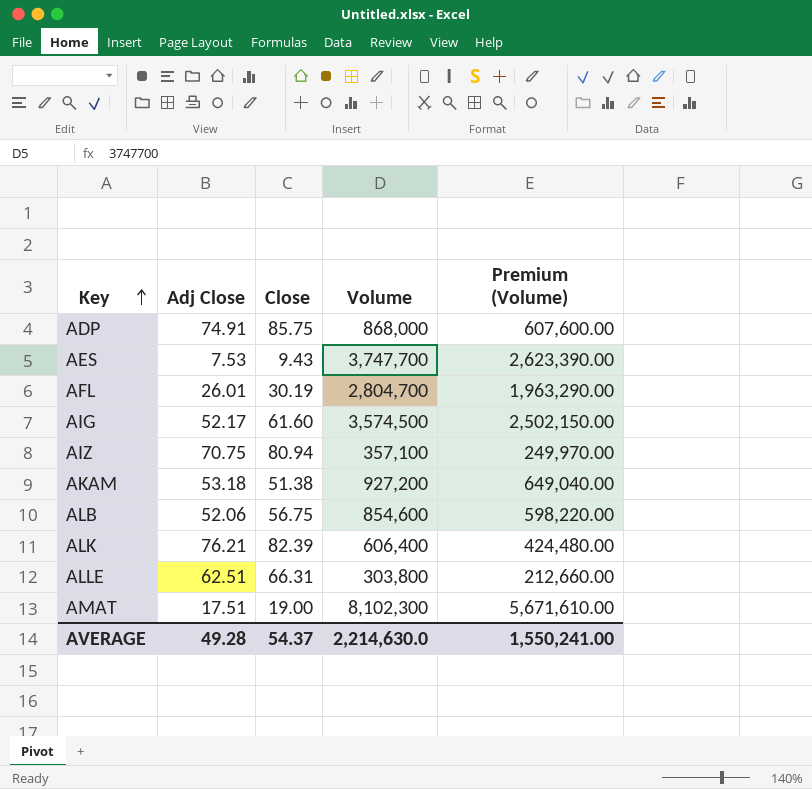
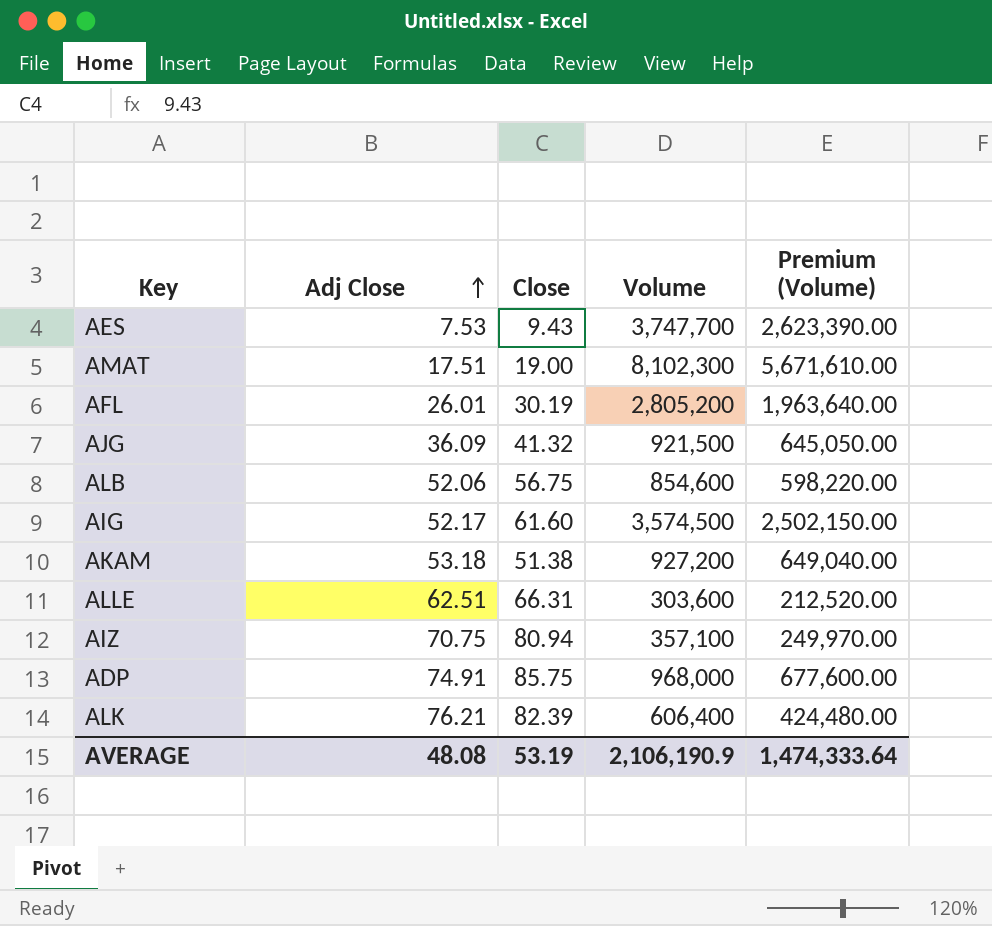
row order: Key ascending -> Adj Close ascending
AFL | Volume: 2,804,700 -> 2,805,200
AFL | Premium (Volume): 1,963,290.00 -> 1,963,640.00
row AJG: none -> 36.09 | 41.32 | 921,500 | 645,050.00
ALLE | Volume: 303,800 -> 303,600
ALLE | Premium (Volume): 212,660.00 -> 212,520.00
ADP | Volume: 868,000 -> 968,000
ADP | Premium (Volume): 607,600.00 -> 677,600.00
AVERAGE | Adj Close: 49.28 -> 48.08
AVERAGE | Close: 54.37 -> 53.19
AVERAGE | Volume: 2,214,630.0 -> 2,106,190.9
AVERAGE | Premium (Volume): 1,550,241.00 -> 1,474,333.64

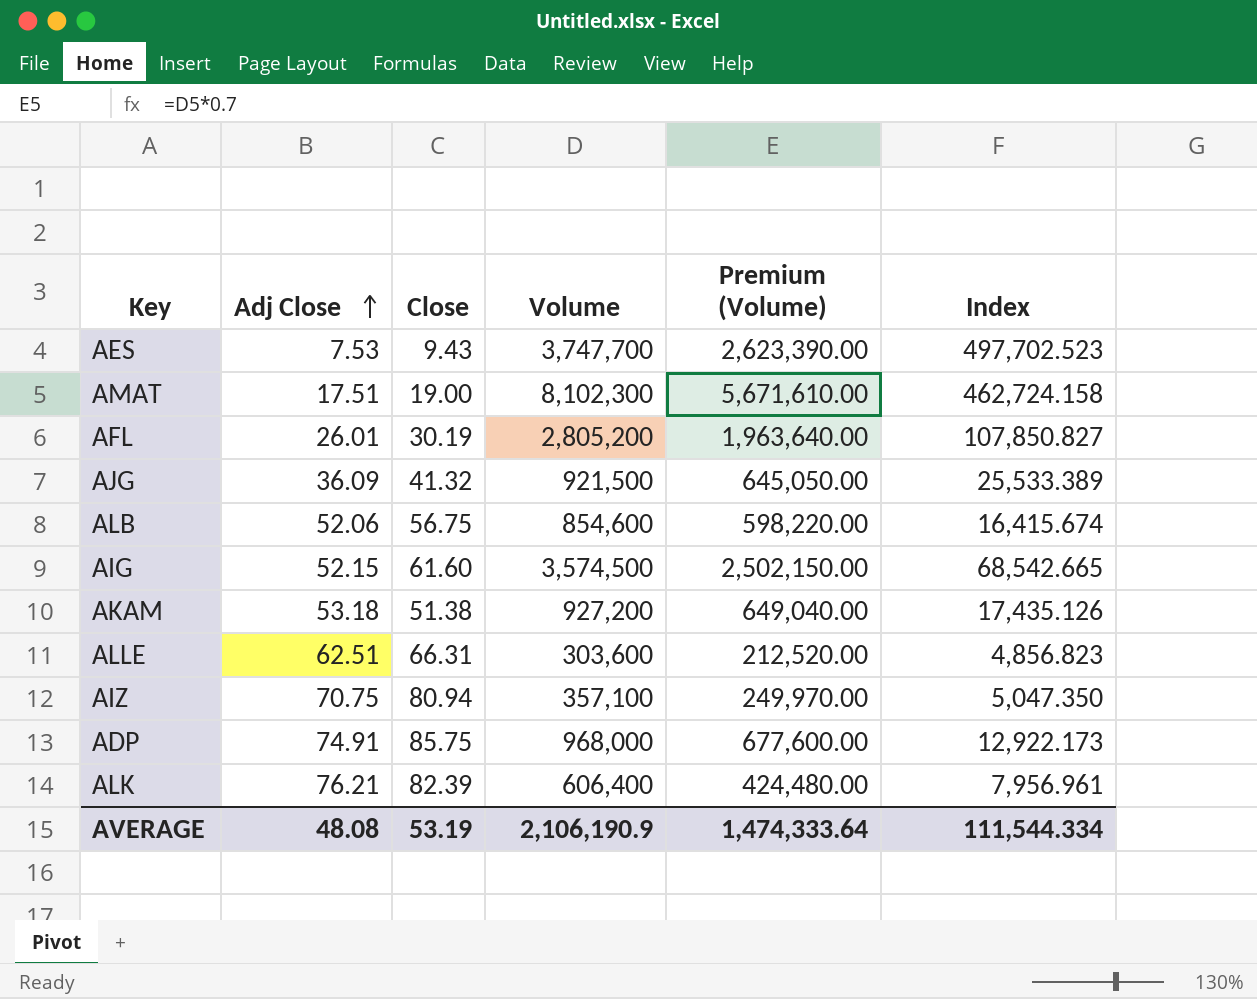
column Index | formula: none -> [Volume] / [Adj Close]
AIG | Adj Close: 52.17 -> 52.15

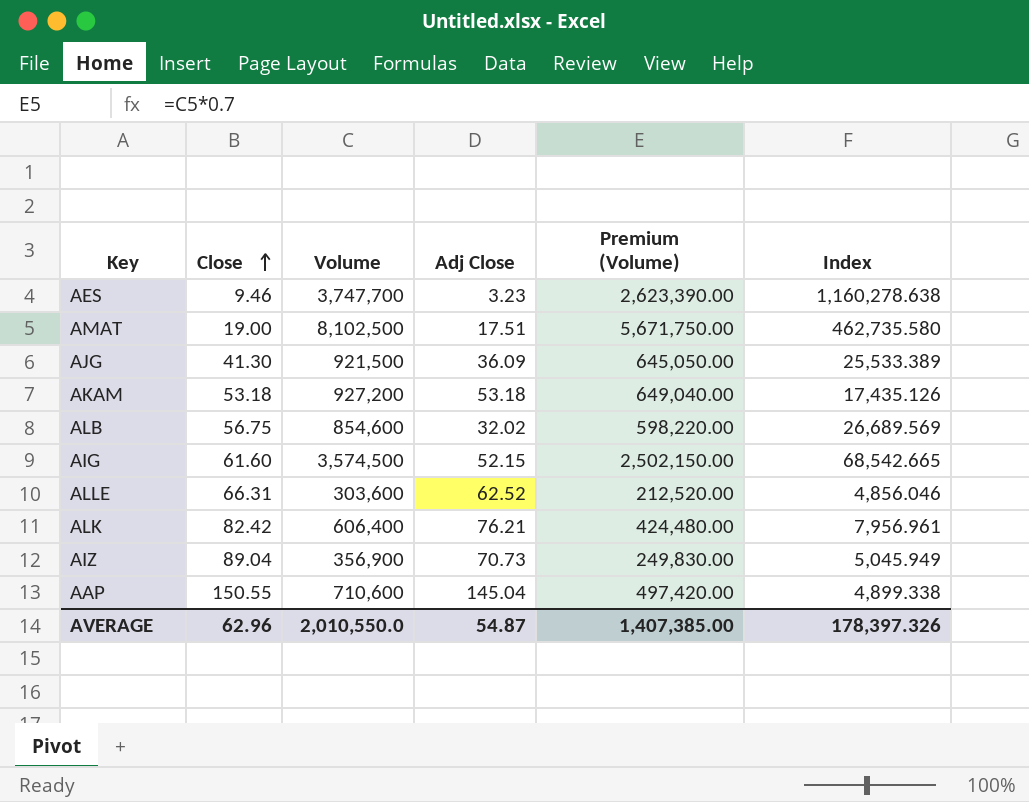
row order: Adj Close ascending -> Close ascending
column Adj Close | position: 2 -> 4
row AFL: 26.01 | 30.19 | 2,805,200 | 1,963,640.00 | 107,850.827 -> none
row ADP: 74.91 | 85.75 | 968,000 | 677,600.00 | 12,922.173 -> none
AES | Close: 9.43 -> 9.46
AES | Adj Close: 7.53 -> 3.23
AES | Index: 497,702.523 -> 1,160,278.638
AMAT | Volume: 8,102,300 -> 8,102,500
AMAT | Premium (Volume): 5,671,610.00 -> 5,671,750.00
AMAT | Index: 462,724.158 -> 462,735.580
AJG | Close: 41.32 -> 41.30
AKAM | Close: 51.38 -> 53.18
ALB | Adj Close: 52.06 -> 32.02
ALB | Index: 16,415.674 -> 26,689.569
ALLE | Adj Close: 62.51 -> 62.52
ALLE | Index: 4,856.823 -> 4,856.046
ALK | Close: 82.39 -> 82.42
AIZ | Close: 80.94 -> 89.04
AIZ | Volume: 357,100 -> 356,900
AIZ | Adj Close: 70.75 -> 70.73
AIZ | Premium (Volume): 249,970.00 -> 249,830.00
AIZ | Index: 5,047.350 -> 5,045.949
row AAP: none -> 150.55 | 710,600 | 145.04 | 497,420.00 | 4,899.338
AVERAGE | Close: 53.19 -> 62.96
AVERAGE | Volume: 2,106,190.9 -> 2,010,550.0
AVERAGE | Adj Close: 48.08 -> 54.87
AVERAGE | Premium (Volume): 1,474,333.64 -> 1,407,385.00
AVERAGE | Index: 111,544.334 -> 178,397.326

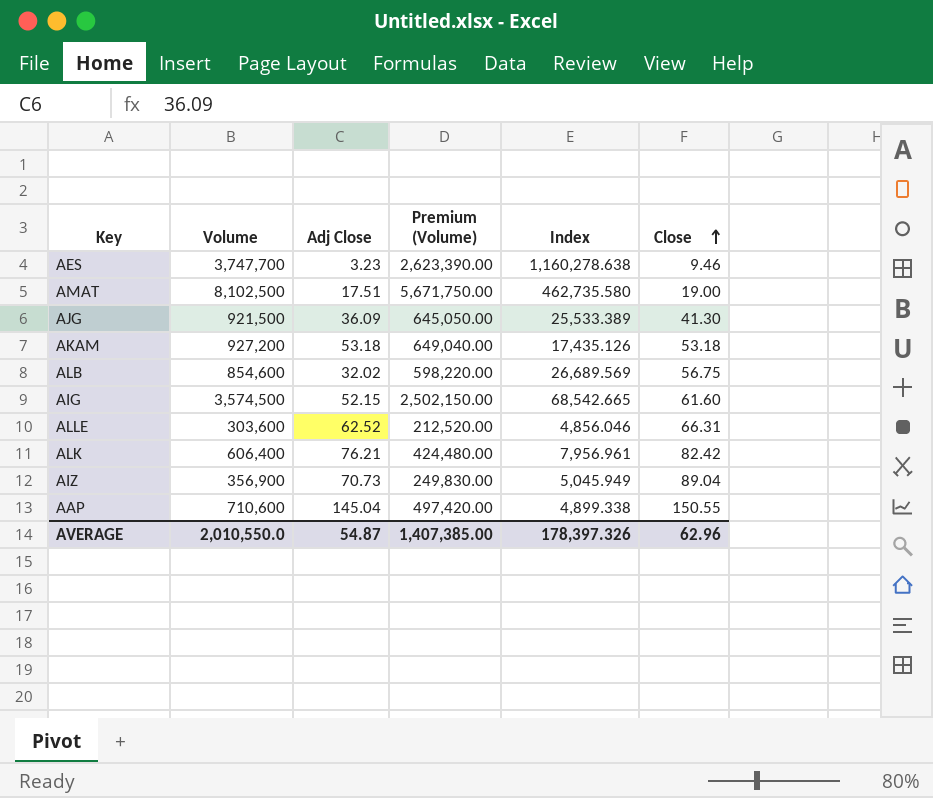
column Close | position: 2 -> 6

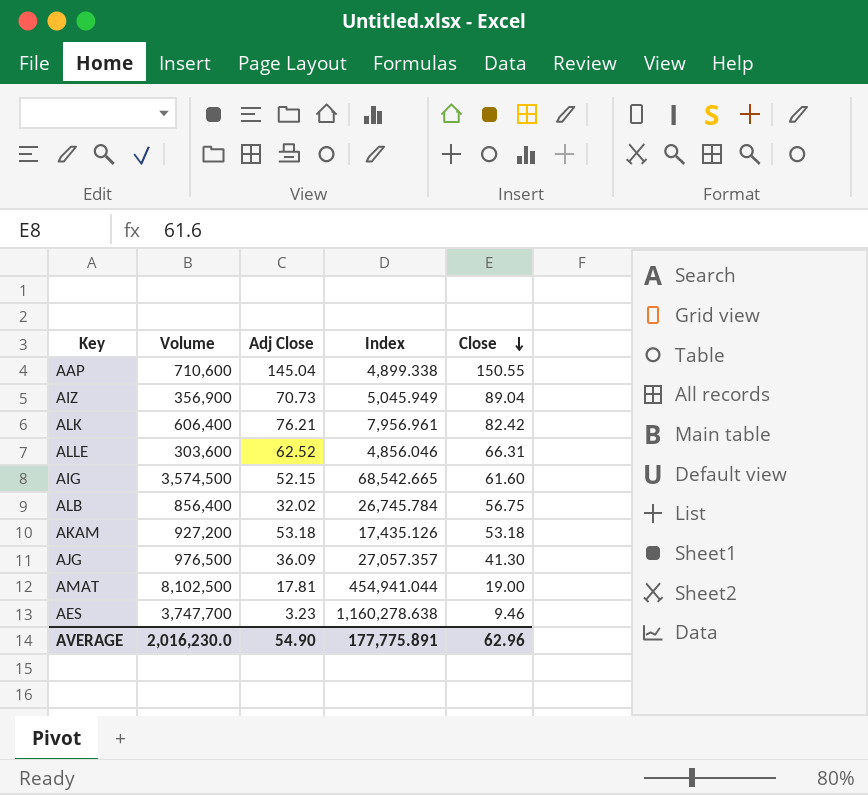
row order: Close ascending -> Close descending
column Premium (Volume) | formula: [Volume] * 0.7 -> none
ALB | Volume: 854,600 -> 856,400
ALB | Index: 26,689.569 -> 26,745.784
AJG | Volume: 921,500 -> 976,500
AJG | Index: 25,533.389 -> 27,057.357
AMAT | Adj Close: 17.51 -> 17.81
AMAT | Index: 462,735.580 -> 454,941.044
AVERAGE | Volume: 2,010,550.0 -> 2,016,230.0
AVERAGE | Adj Close: 54.87 -> 54.90
AVERAGE | Index: 178,397.326 -> 177,775.891

